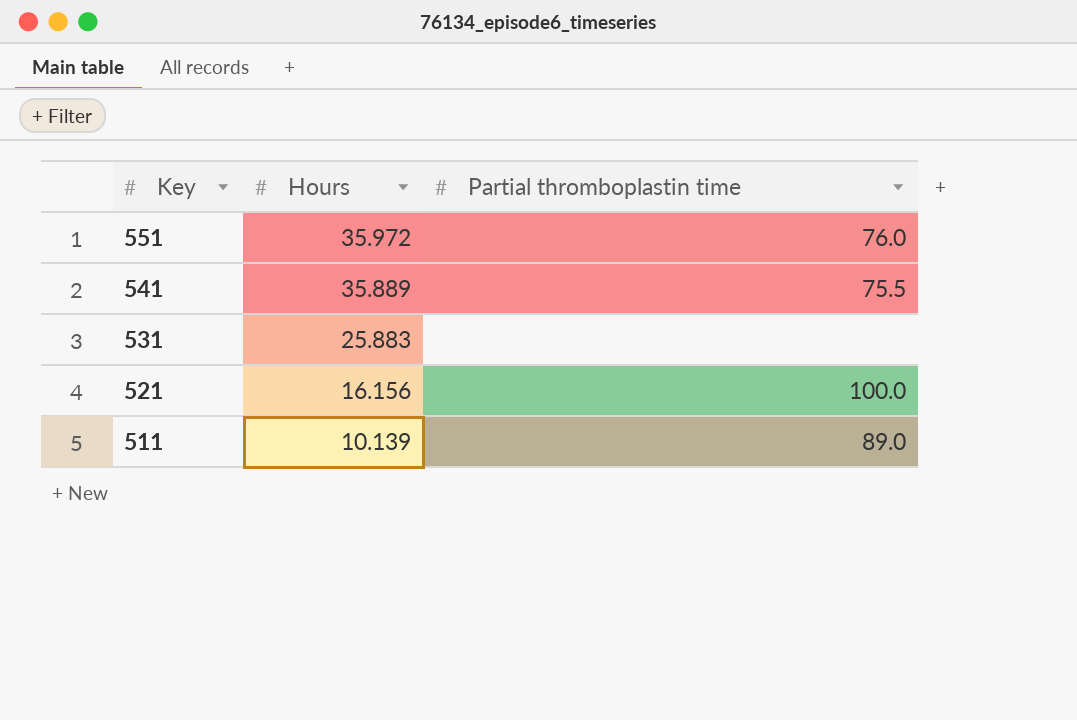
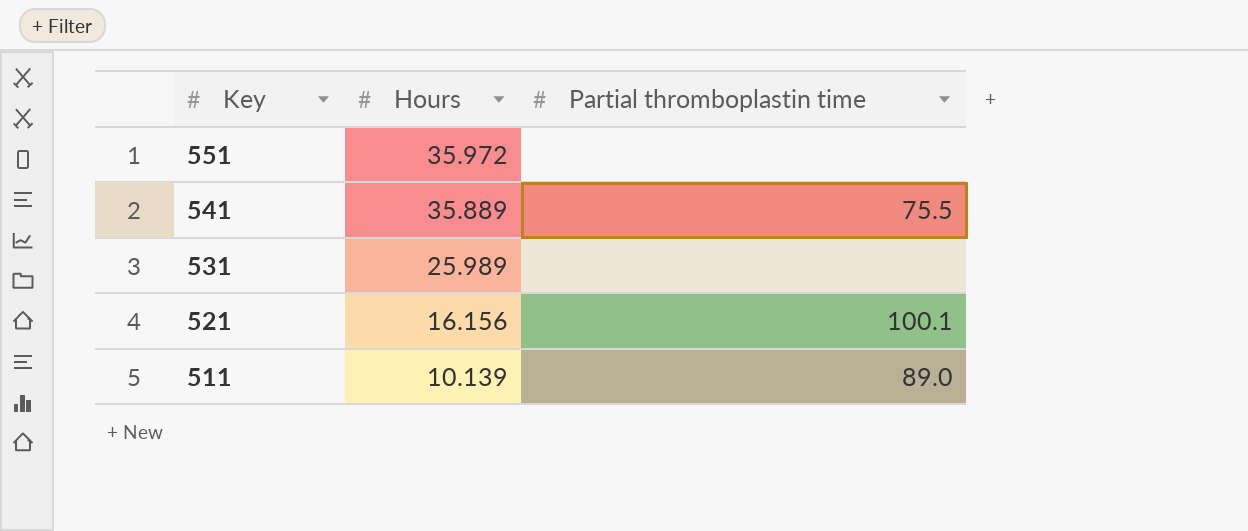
551 | Partial thromboplastin time: 76.0 -> none
531 | Hours: 25.883 -> 25.989
521 | Partial thromboplastin time: 100.0 -> 100.1

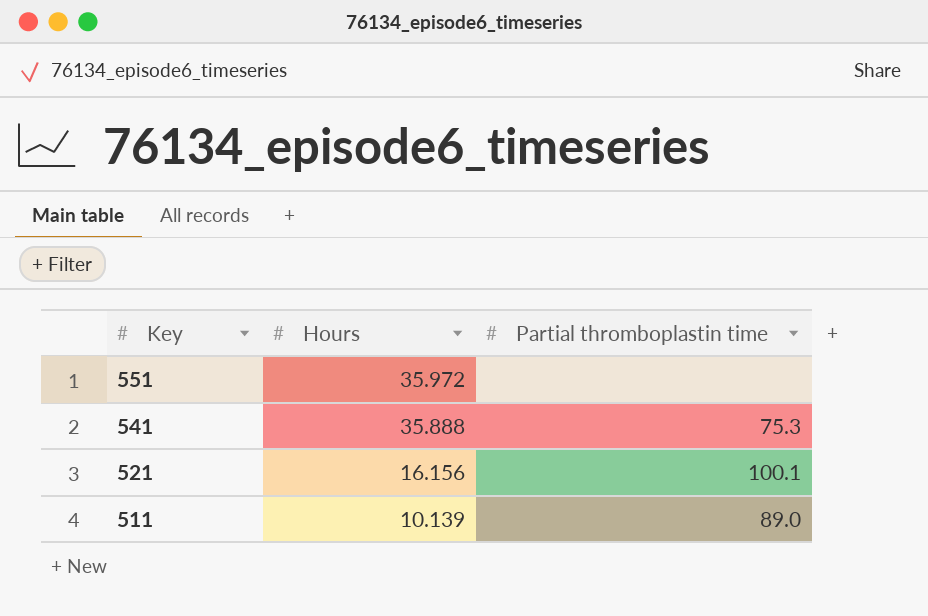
row 531: 25.989 | none -> none
541 | Hours: 35.889 -> 35.888
541 | Partial thromboplastin time: 75.5 -> 75.3

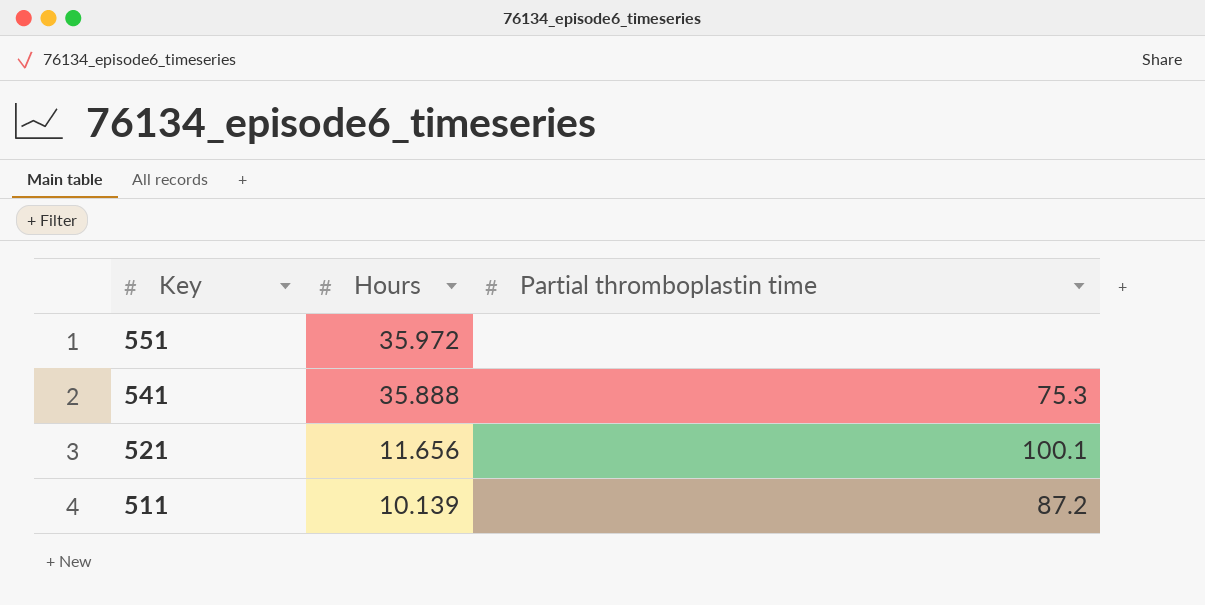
521 | Hours: 16.156 -> 11.656
511 | Partial thromboplastin time: 89.0 -> 87.2

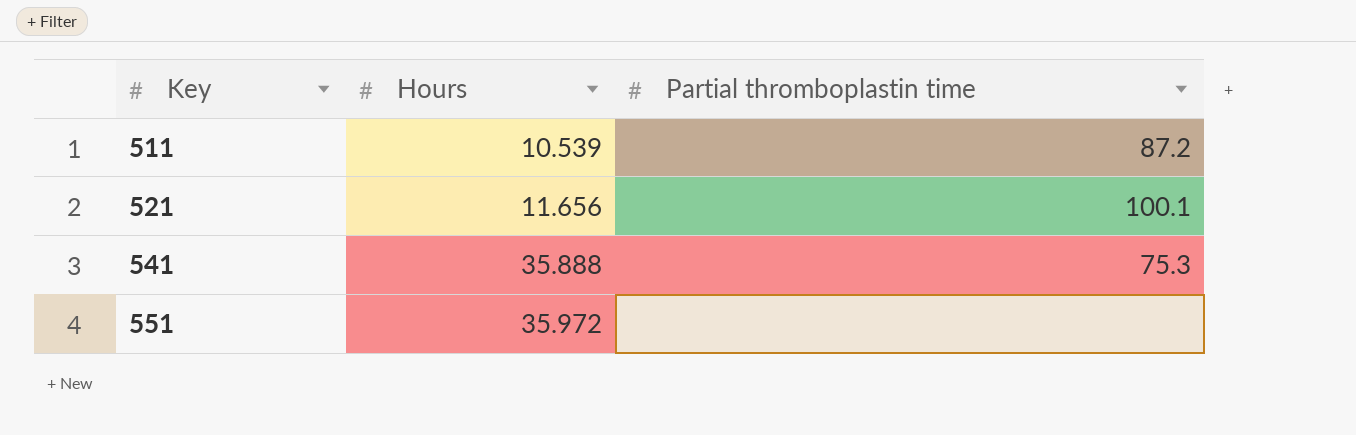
row order: Key descending -> Key ascending
511 | Hours: 10.139 -> 10.539

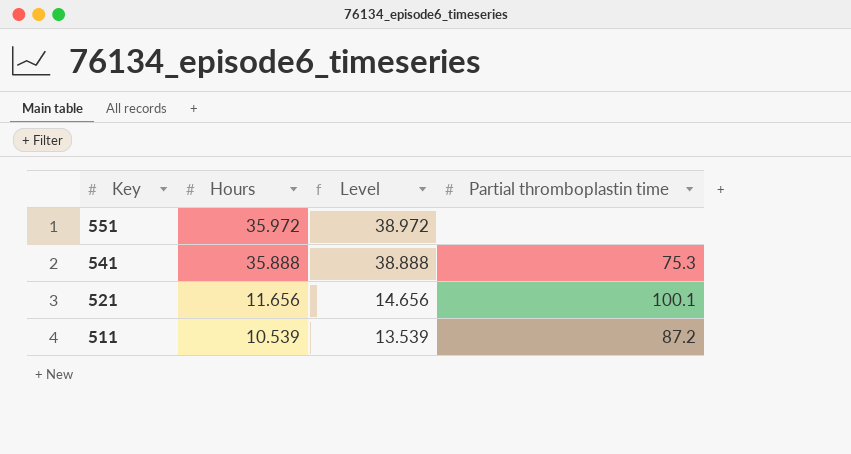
row order: Key ascending -> Key descending
column Level | formula: none -> [Hours] + 3

